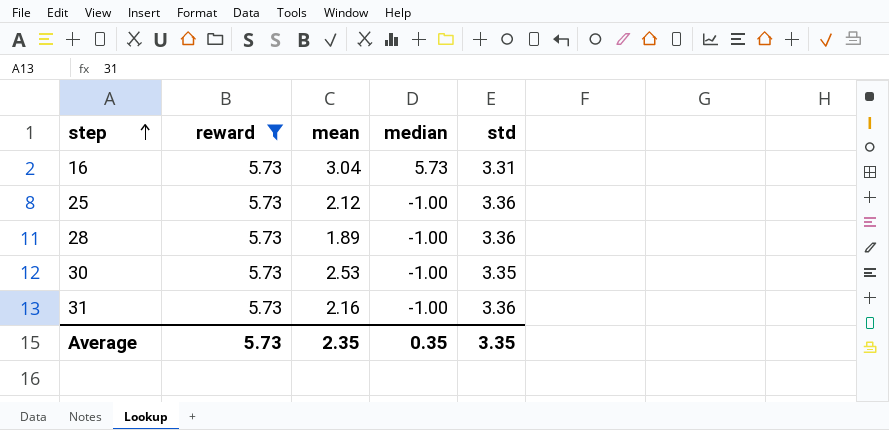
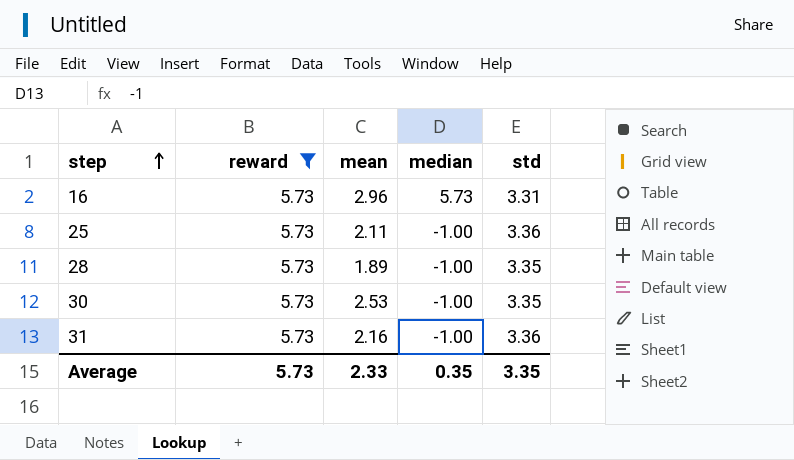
16 | mean: 3.04 -> 2.96
25 | mean: 2.12 -> 2.11
28 | std: 3.36 -> 3.35
Average | mean: 2.35 -> 2.33

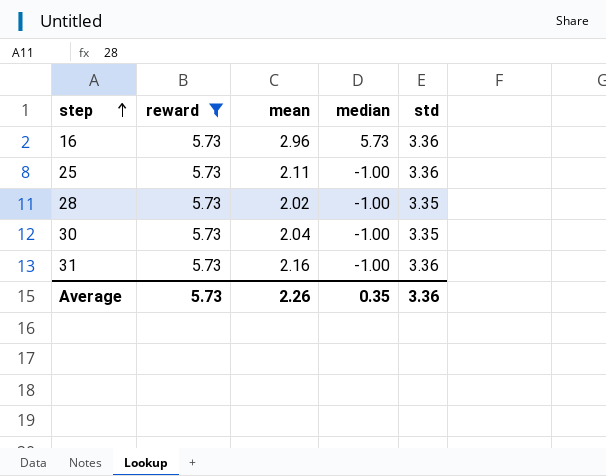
16 | std: 3.31 -> 3.36
28 | mean: 1.89 -> 2.02
30 | mean: 2.53 -> 2.04
Average | mean: 2.33 -> 2.26
Average | std: 3.35 -> 3.36

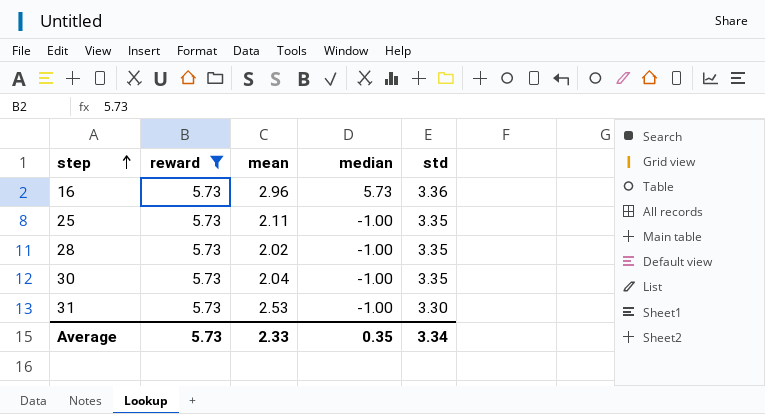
25 | std: 3.36 -> 3.35
31 | mean: 2.16 -> 2.53
31 | std: 3.36 -> 3.30
Average | mean: 2.26 -> 2.33
Average | std: 3.36 -> 3.34

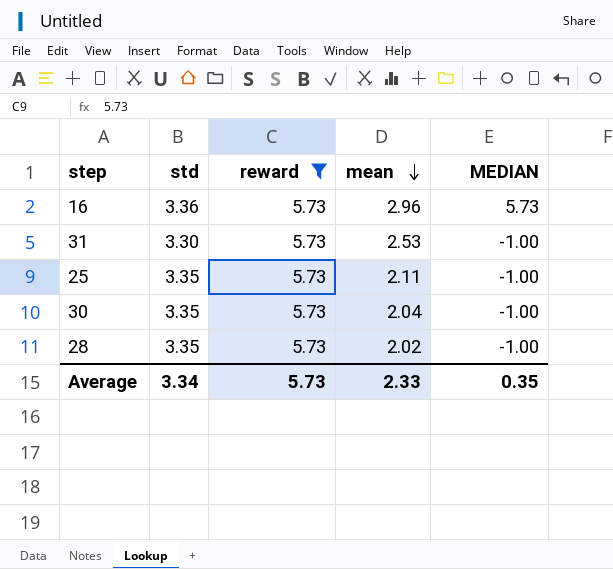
row order: step ascending -> mean descending
column std | position: 5 -> 2
column name: median -> MEDIAN

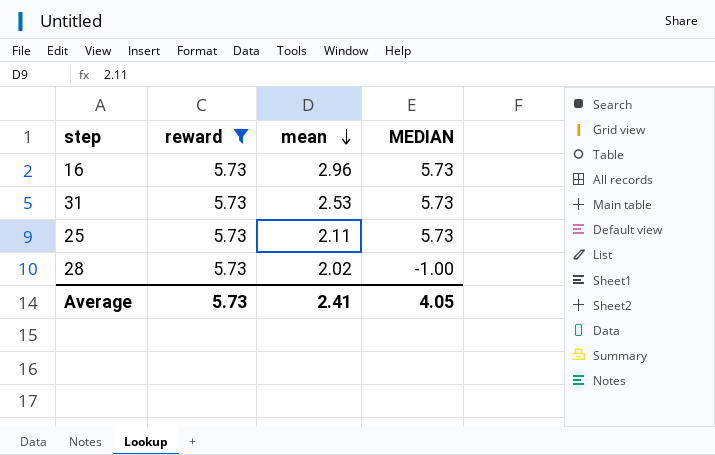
column std | position: 2 -> none
row 30: 3.35 | 5.73 | 2.04 | -1.00 -> none
31 | MEDIAN: -1.00 -> 5.73
25 | MEDIAN: -1.00 -> 5.73
Average | mean: 2.33 -> 2.41
Average | MEDIAN: 0.35 -> 4.05

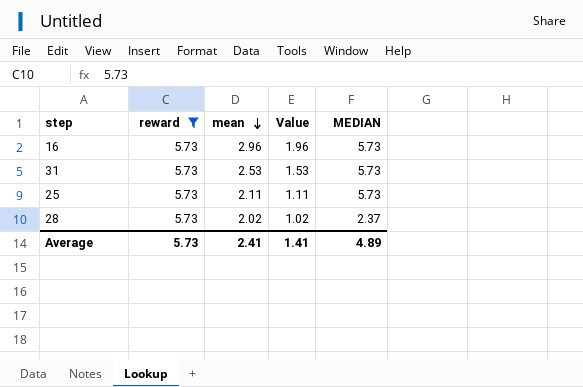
column Value | formula: none -> [mean] - 1
28 | MEDIAN: -1.00 -> 2.37
Average | MEDIAN: 4.05 -> 4.89

